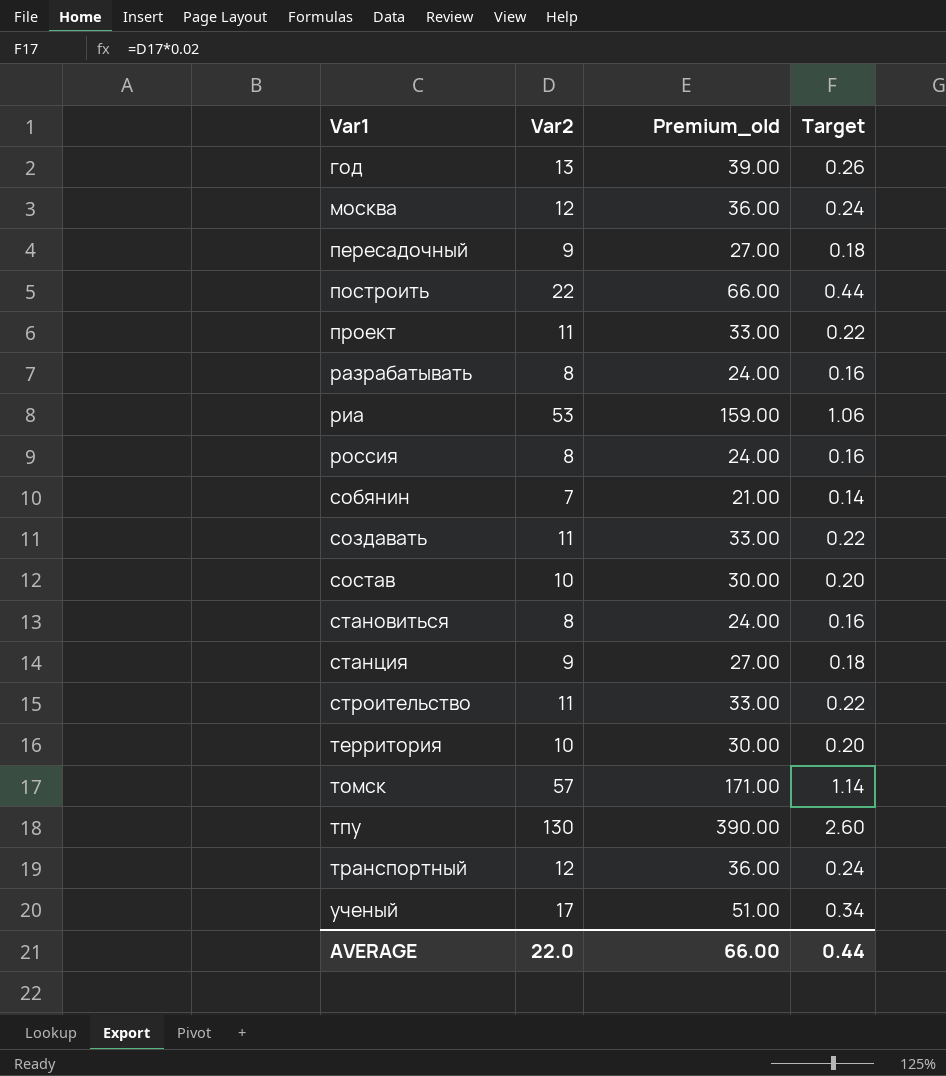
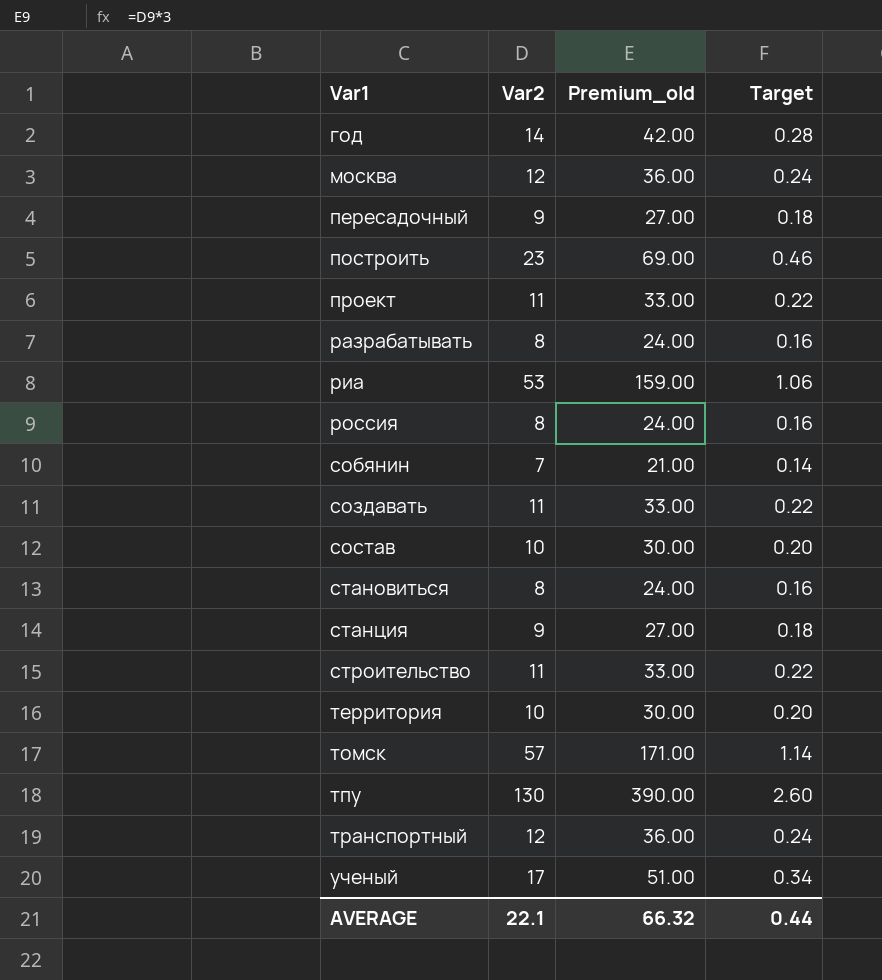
год | Var2: 13 -> 14
год | Premium_old: 39.00 -> 42.00
год | Target: 0.26 -> 0.28
построить | Var2: 22 -> 23
построить | Premium_old: 66.00 -> 69.00
построить | Target: 0.44 -> 0.46
AVERAGE | Var2: 22.0 -> 22.1
AVERAGE | Premium_old: 66.00 -> 66.32

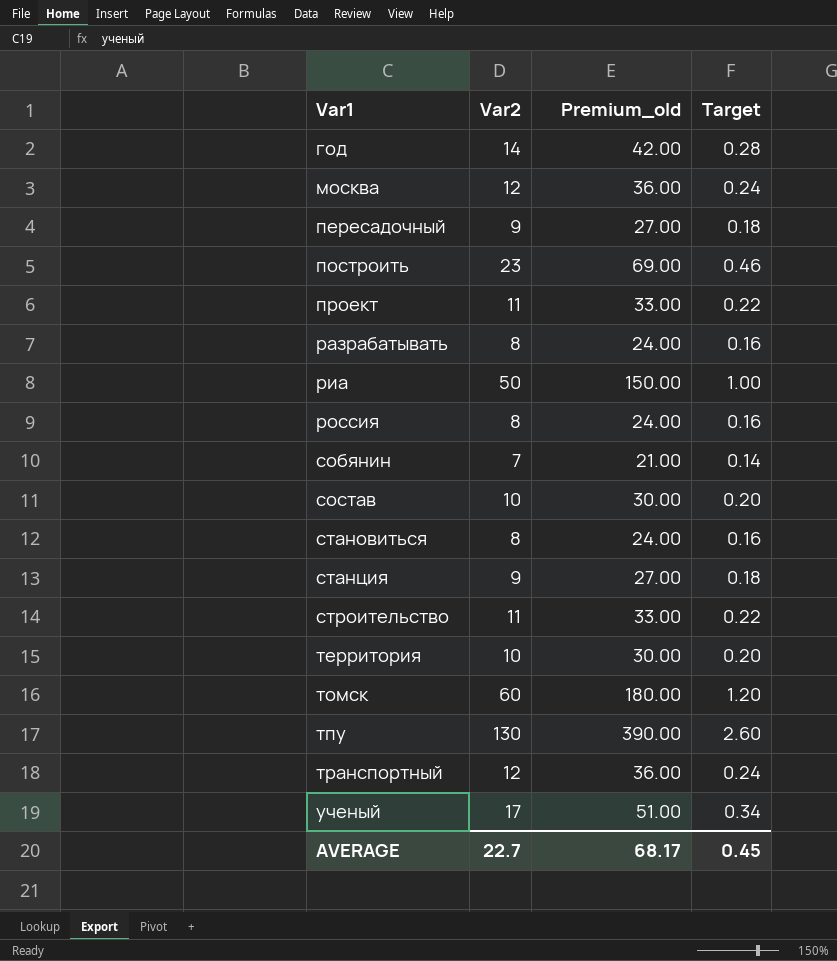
row создавать: 11 | 33.00 | 0.22 -> none
риа | Var2: 53 -> 50
риа | Premium_old: 159.00 -> 150.00
риа | Target: 1.06 -> 1.00
томск | Var2: 57 -> 60
томск | Premium_old: 171.00 -> 180.00
томск | Target: 1.14 -> 1.20
AVERAGE | Var2: 22.1 -> 22.7
AVERAGE | Premium_old: 66.32 -> 68.17
AVERAGE | Target: 0.44 -> 0.45

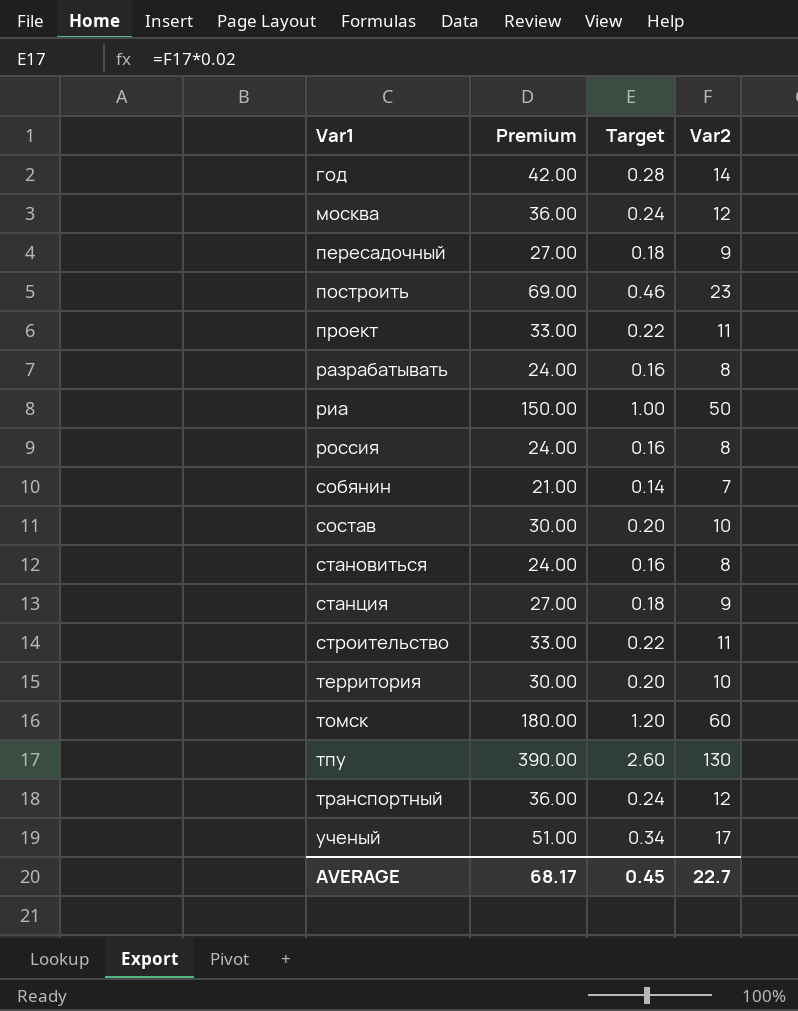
column name: Premium_old -> Premium
column Var2 | position: 2 -> 4

